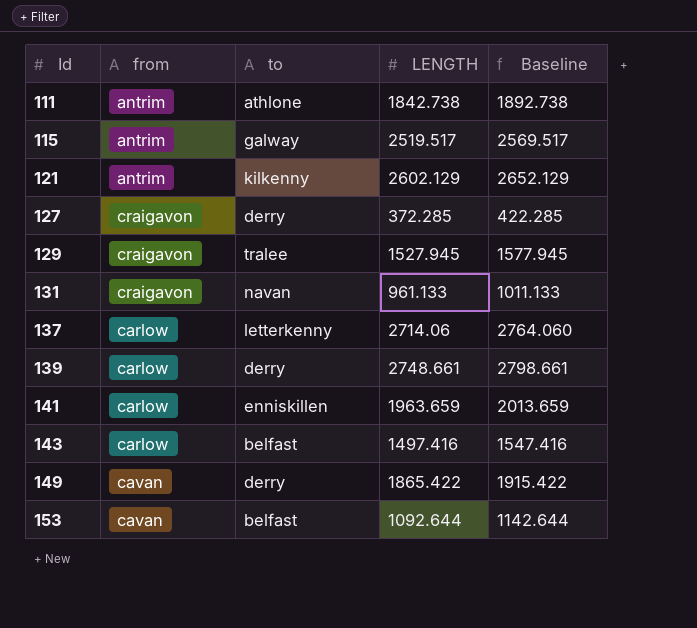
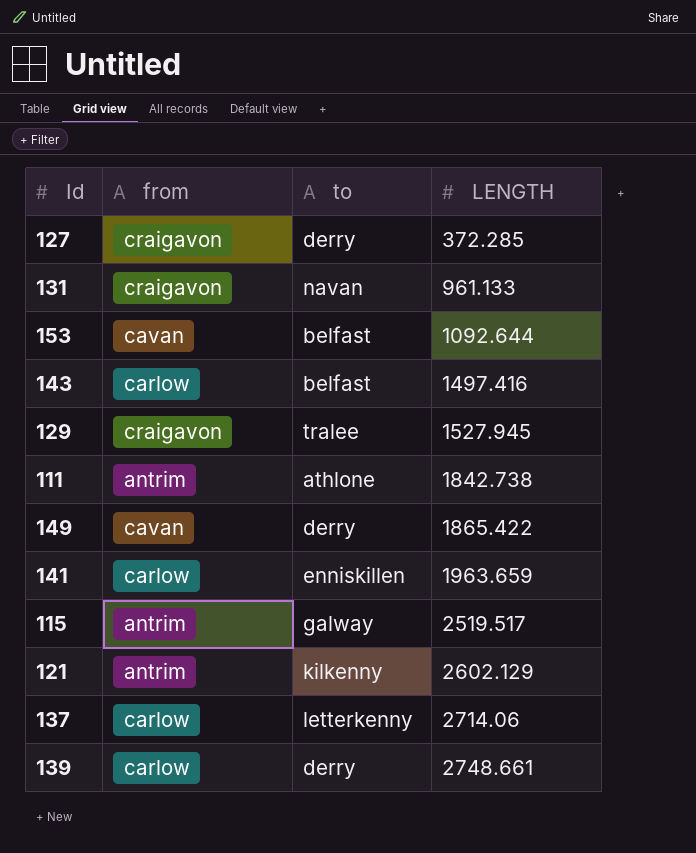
row order: Id ascending -> LENGTH ascending
column Baseline | formula: [LENGTH] + 50 -> none

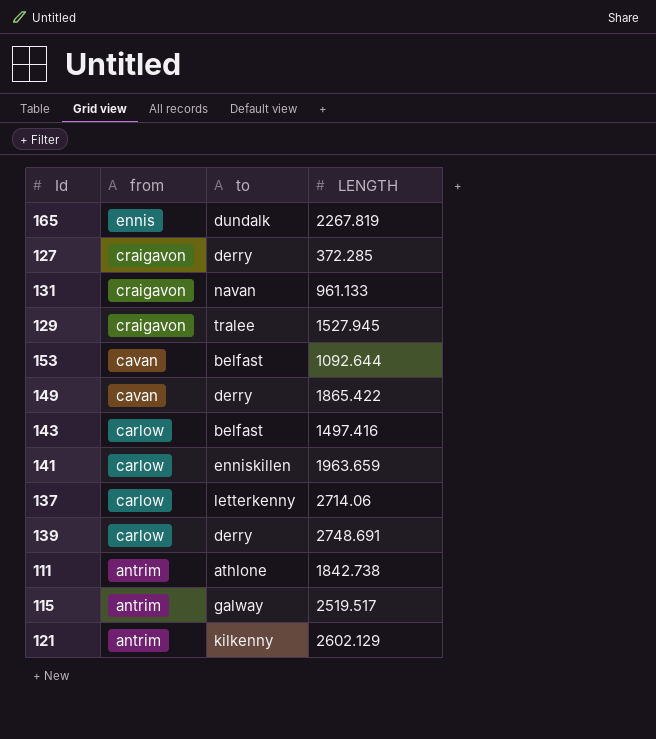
row order: LENGTH ascending -> from descending
row 165: none -> ennis | dundalk | 2267.819
139 | LENGTH: 2748.661 -> 2748.691

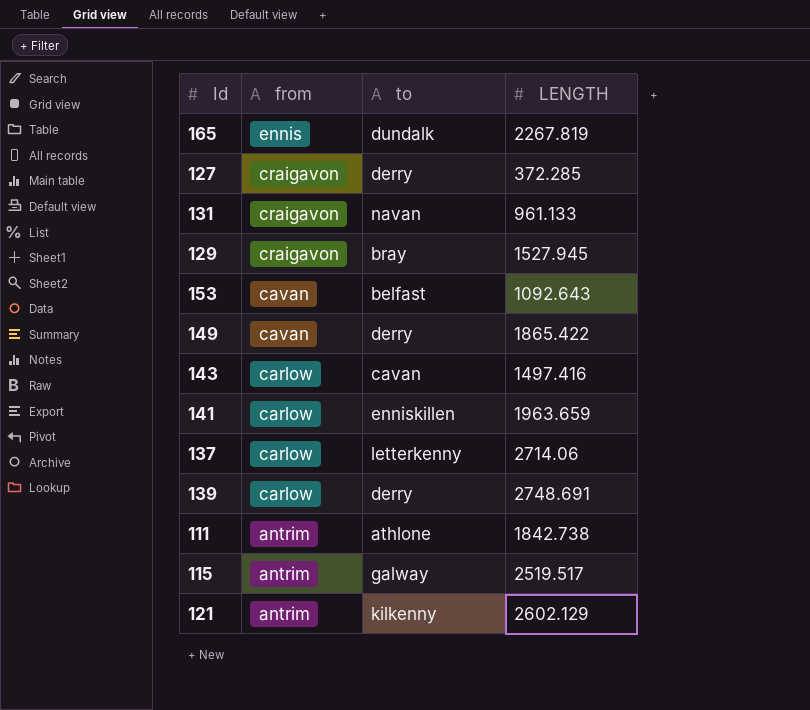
129 | to: tralee -> bray
153 | LENGTH: 1092.644 -> 1092.643
143 | to: belfast -> cavan

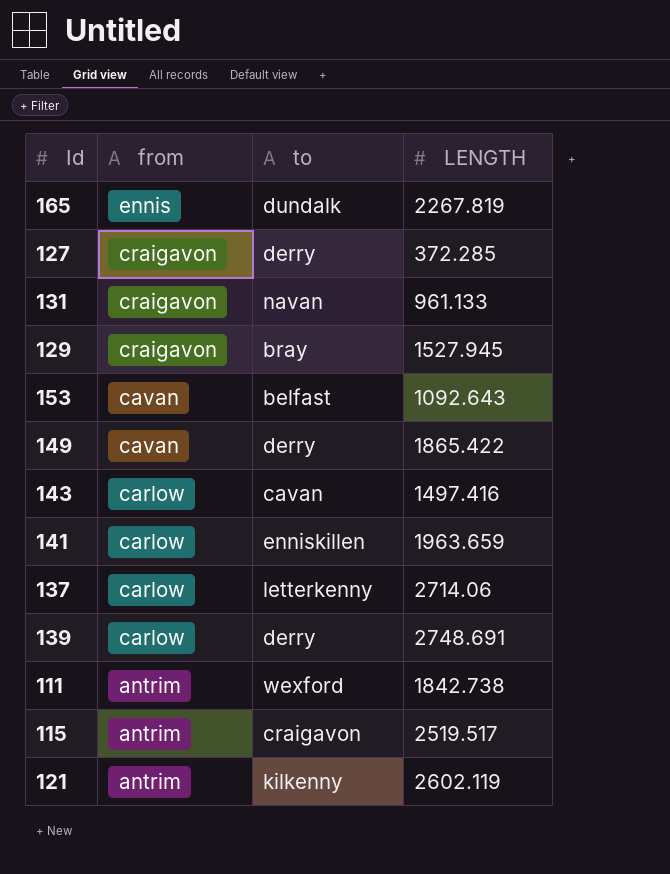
111 | to: athlone -> wexford
115 | to: galway -> craigavon
121 | LENGTH: 2602.129 -> 2602.119

